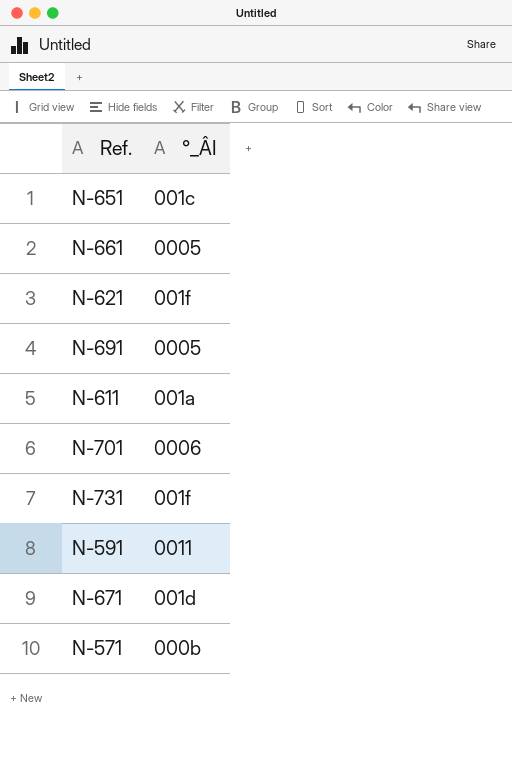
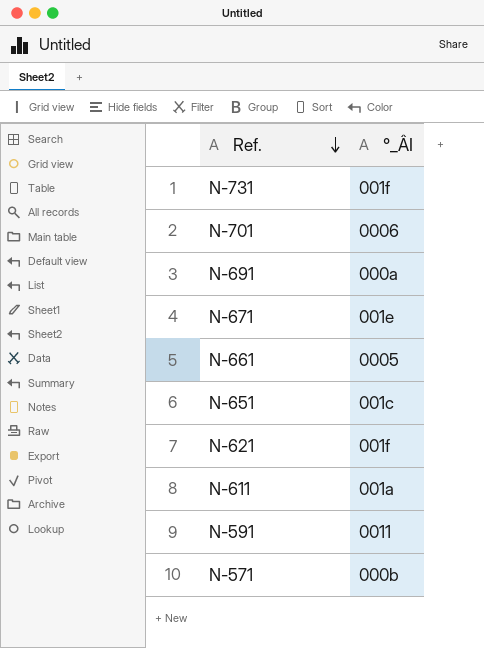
row order: none -> Ref. descending
N-691 | °_ÂI: 0005 -> 000a
N-671 | °_ÂI: 001d -> 001e

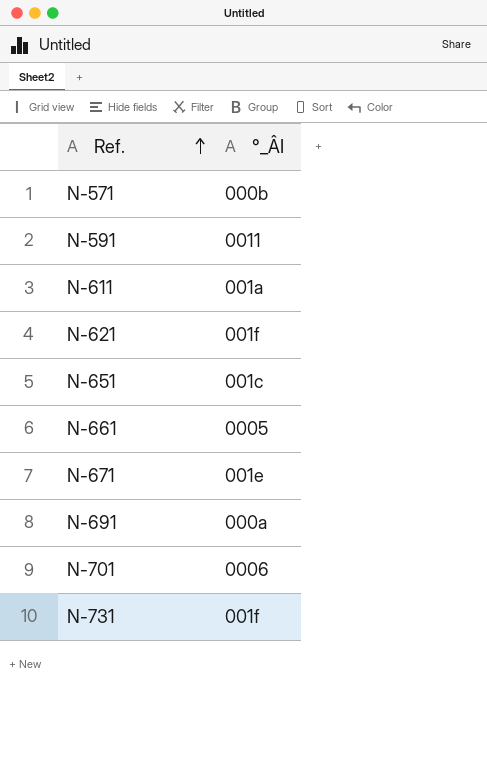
row order: Ref. descending -> Ref. ascending

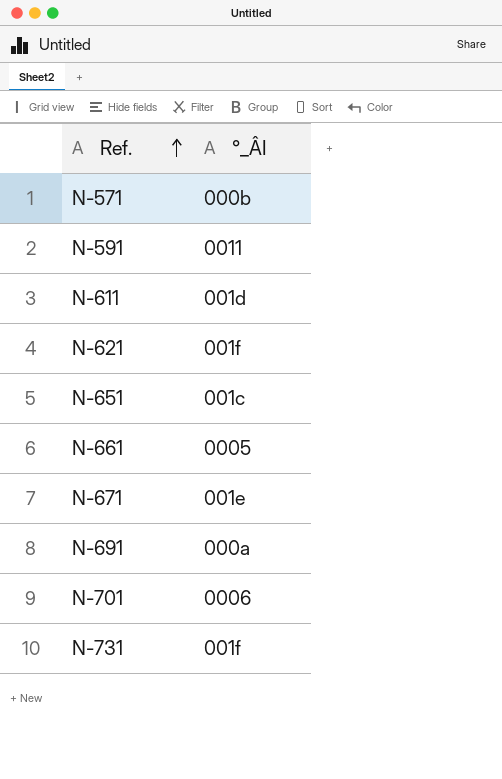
N-611 | °_ÂI: 001a -> 001d

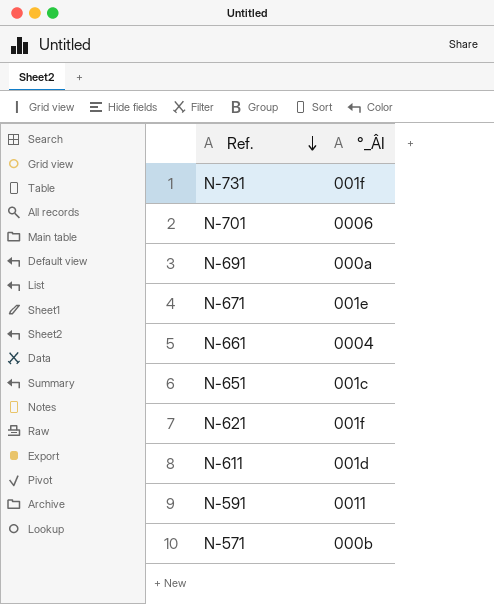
row order: Ref. ascending -> Ref. descending
N-661 | °_ÂI: 0005 -> 0004

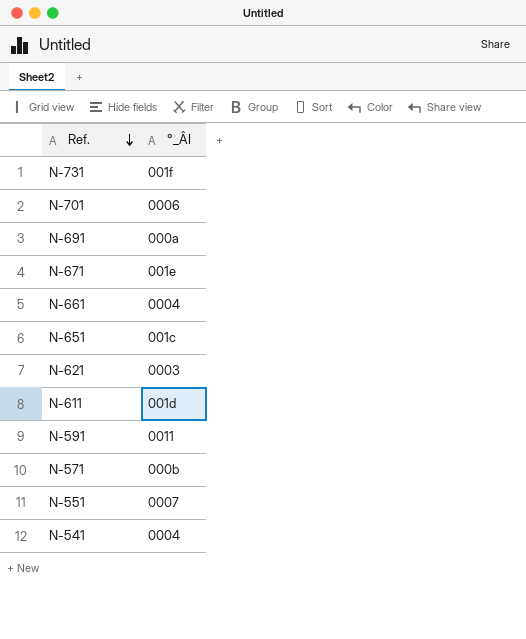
N-621 | °_ÂI: 001f -> 0003
row N-551: none -> 0007
row N-541: none -> 0004

